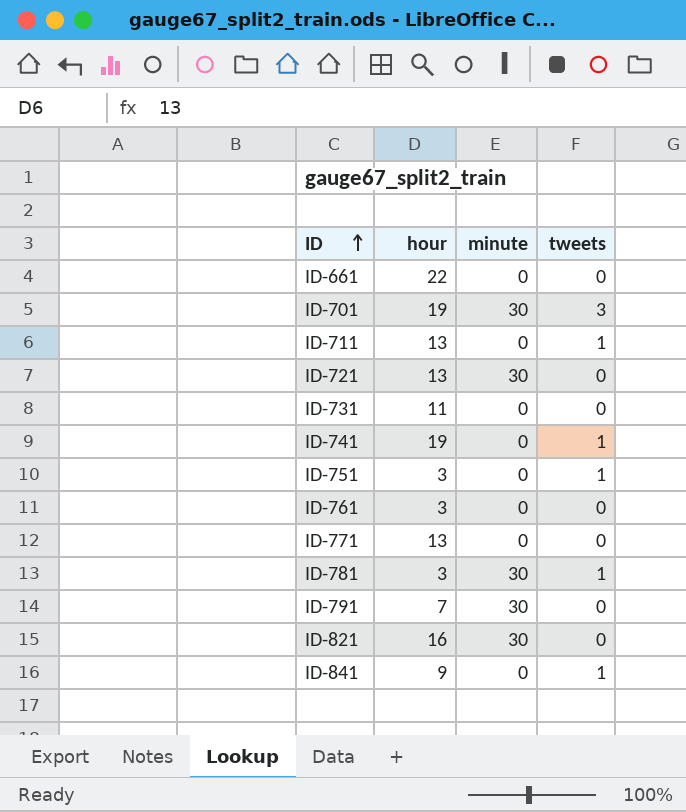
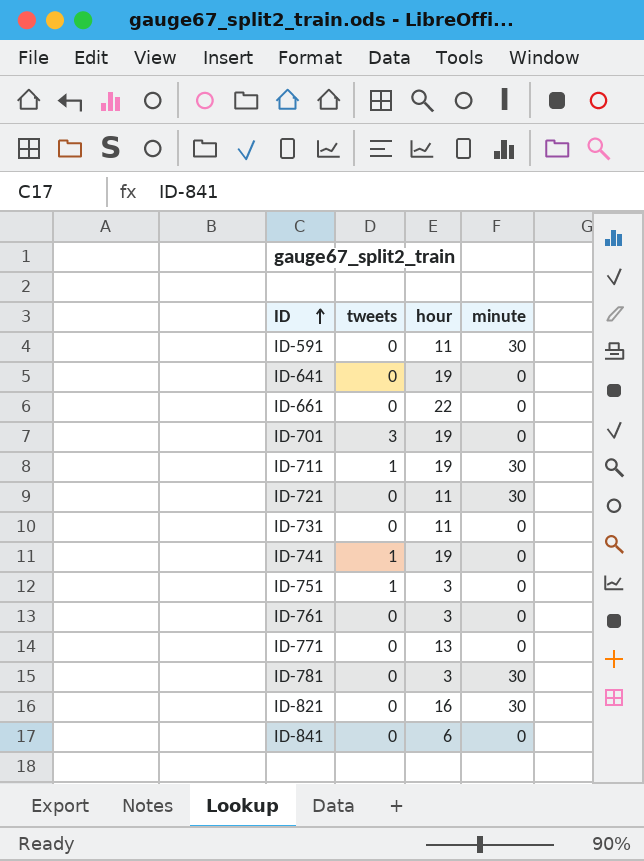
column tweets | position: 4 -> 2
row ID-791: 7 | 30 | 0 -> none
row ID-591: none -> 0 | 11 | 30
row ID-641: none -> 0 | 19 | 0
ID-701 | minute: 30 -> 0
ID-711 | hour: 13 -> 19
ID-711 | minute: 0 -> 30
ID-721 | hour: 13 -> 11
ID-781 | tweets: 1 -> 0
ID-841 | tweets: 1 -> 0
ID-841 | hour: 9 -> 6

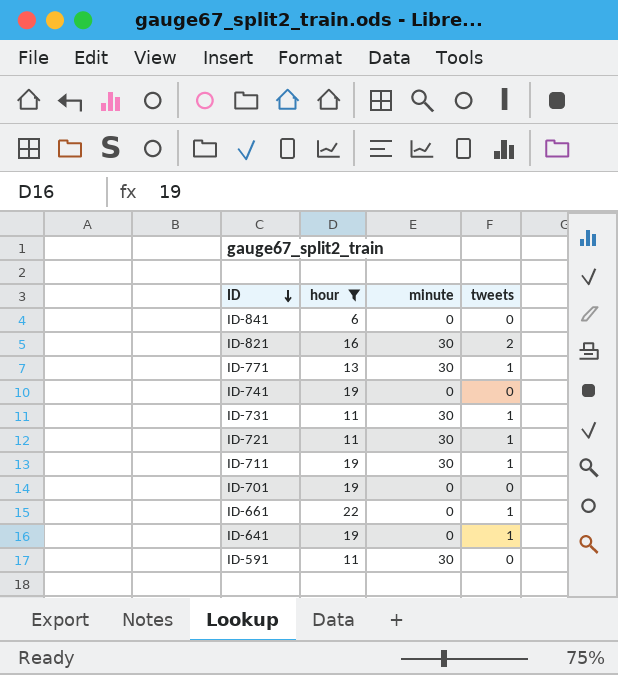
filter: none -> hour != 3
row order: ID ascending -> ID descending
column tweets | position: 2 -> 4
ID-821 | tweets: 0 -> 2
ID-771 | minute: 0 -> 30
ID-771 | tweets: 0 -> 1
ID-741 | tweets: 1 -> 0
ID-731 | minute: 0 -> 30
ID-731 | tweets: 0 -> 1
ID-721 | tweets: 0 -> 1
ID-701 | tweets: 3 -> 0
ID-661 | tweets: 0 -> 1
ID-641 | tweets: 0 -> 1

